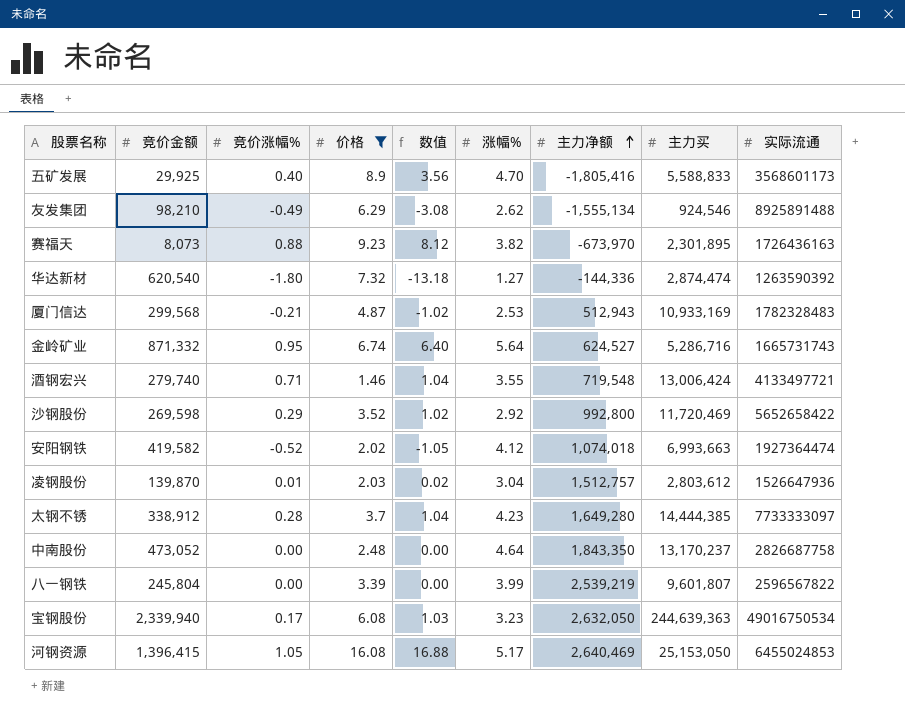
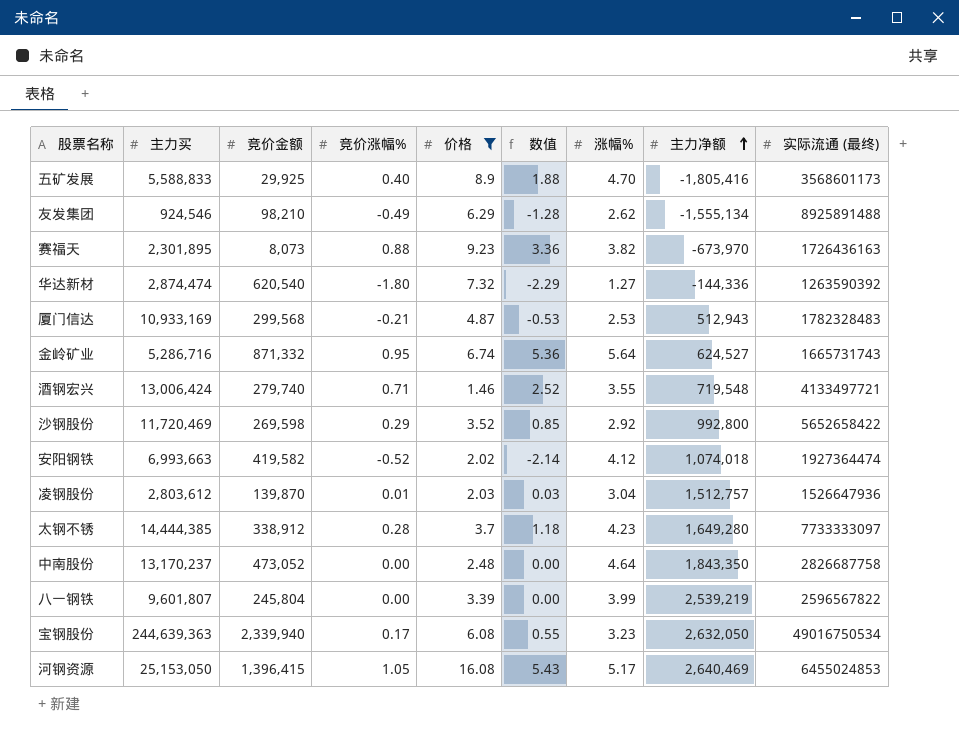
column 主力买 | position: 8 -> 2
column 数值 | formula: [竞价涨幅%] * [价格] -> [竞价涨幅%] * [涨幅%]
column name: 实际流通 -> 实际流通 (最终)

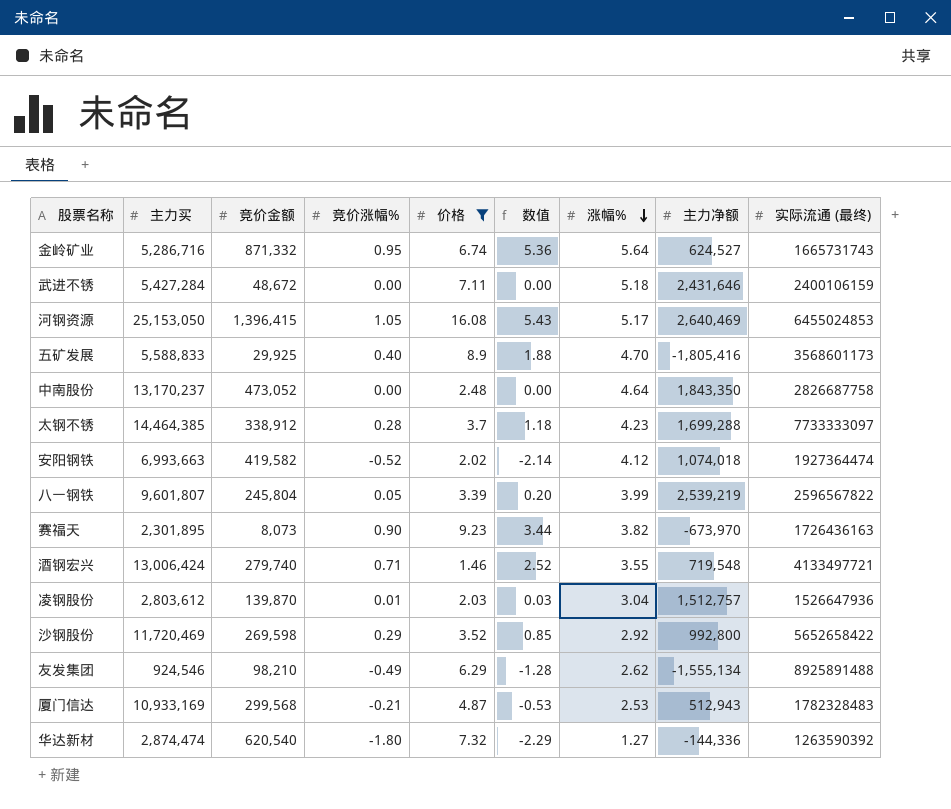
row order: 主力净额 ascending -> 涨幅% descending
row 宝钢股份: 244,639,363 | 2,339,940 | 0.17 | 6.08 | 0.55 | 3.23 | 2,632,050 | 49016750534 -> none
row 武进不锈: none -> 5,427,284 | 48,672 | 0.00 | 7.11 | 0.00 | 5.18 | 2,431,646 | 2400106159
太钢不锈 | 主力买: 14,444,385 -> 14,464,385
太钢不锈 | 主力净额: 1,649,280 -> 1,699,288
八一钢铁 | 竞价涨幅%: 0.00 -> 0.05
八一钢铁 | 数值: 0.00 -> 0.20
赛福天 | 竞价涨幅%: 0.88 -> 0.90
赛福天 | 数值: 3.36 -> 3.44

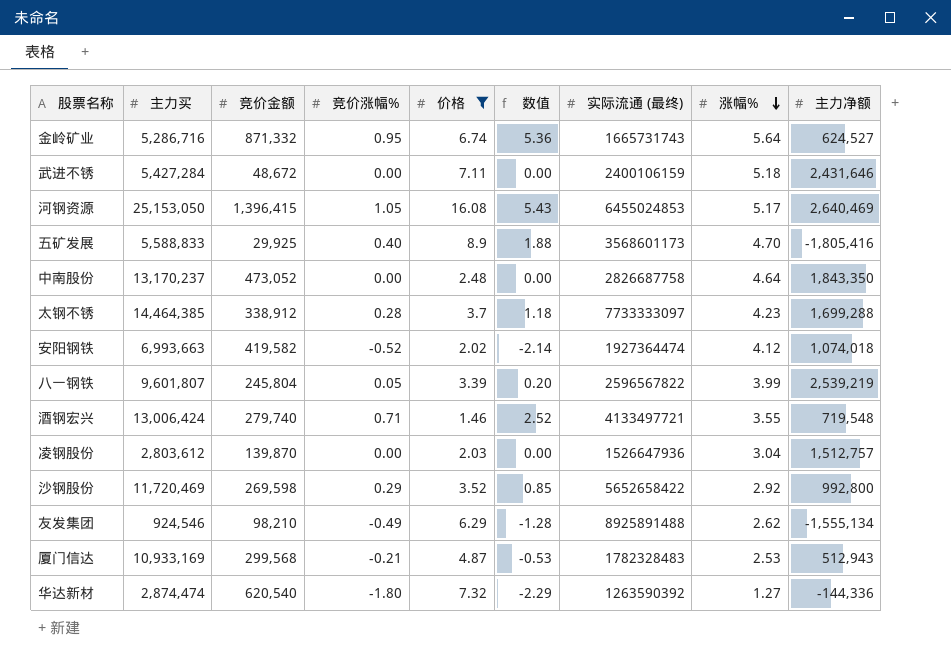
column 实际流通 (最终) | position: 9 -> 7
row 赛福天: 2,301,895 | 8,073 | 0.90 | 9.23 | 3.44 | 3.82 | -673,970 | 1726436163 -> none
凌钢股份 | 竞价涨幅%: 0.01 -> 0.00
凌钢股份 | 数值: 0.03 -> 0.00

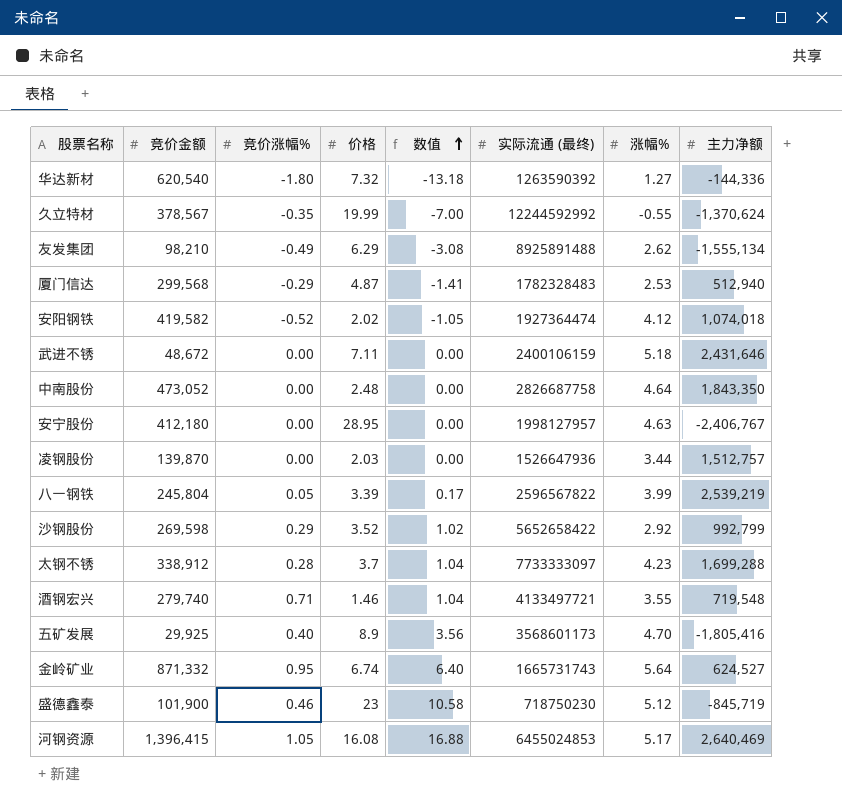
filter: 价格 <= 16.08 -> none
row order: 涨幅% descending -> 数值 ascending
column 主力买 | position: 2 -> none
column 数值 | formula: [竞价涨幅%] * [涨幅%] -> [竞价涨幅%] * [价格]
厦门信达 | 竞价涨幅%: -0.21 -> -0.29
厦门信达 | 主力净额: 512,943 -> 512,940
凌钢股份 | 涨幅%: 3.04 -> 3.44
沙钢股份 | 主力净额: 992,800 -> 992,799

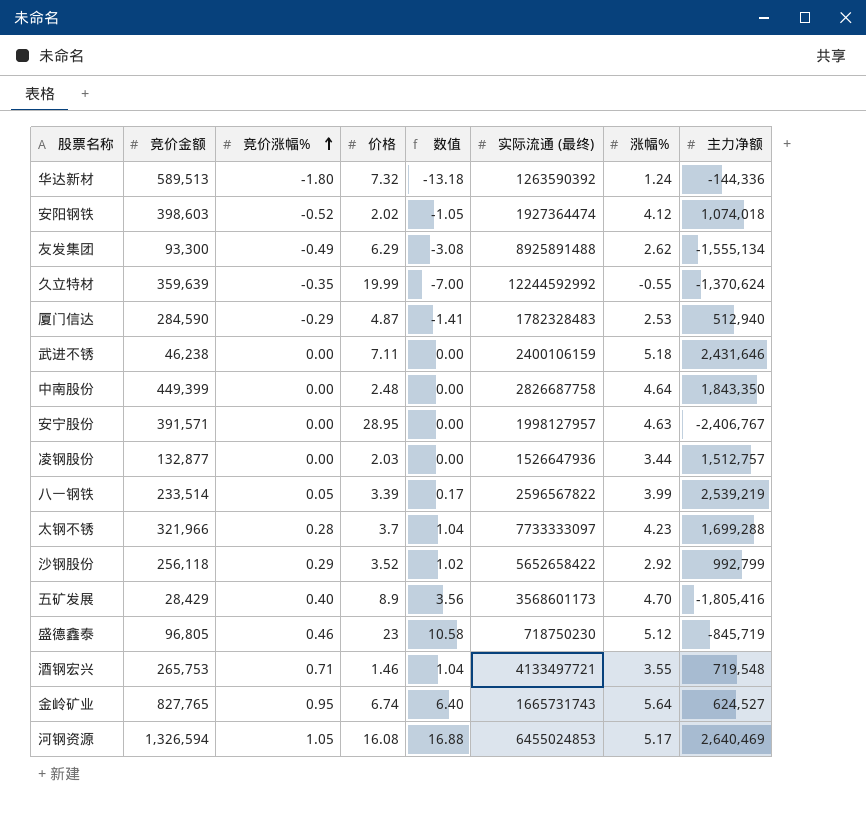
row order: 数值 ascending -> 竞价涨幅% ascending
华达新材 | 竞价金额: 620,540 -> 589,513
华达新材 | 涨幅%: 1.27 -> 1.24
安阳钢铁 | 竞价金额: 419,582 -> 398,603
友发集团 | 竞价金额: 98,210 -> 93,300
久立特材 | 竞价金额: 378,567 -> 359,639
厦门信达 | 竞价金额: 299,568 -> 284,590
武进不锈 | 竞价金额: 48,672 -> 46,238
中南股份 | 竞价金额: 473,052 -> 449,399
安宁股份 | 竞价金额: 412,180 -> 391,571
凌钢股份 | 竞价金额: 139,870 -> 132,877
八一钢铁 | 竞价金额: 245,804 -> 233,514
太钢不锈 | 竞价金额: 338,912 -> 321,966
沙钢股份 | 竞价金额: 269,598 -> 256,118
五矿发展 | 竞价金额: 29,925 -> 28,429
盛德鑫泰 | 竞价金额: 101,900 -> 96,805
酒钢宏兴 | 竞价金额: 279,740 -> 265,753
金岭矿业 | 竞价金额: 871,332 -> 827,765
河钢资源 | 竞价金额: 1,396,415 -> 1,326,594

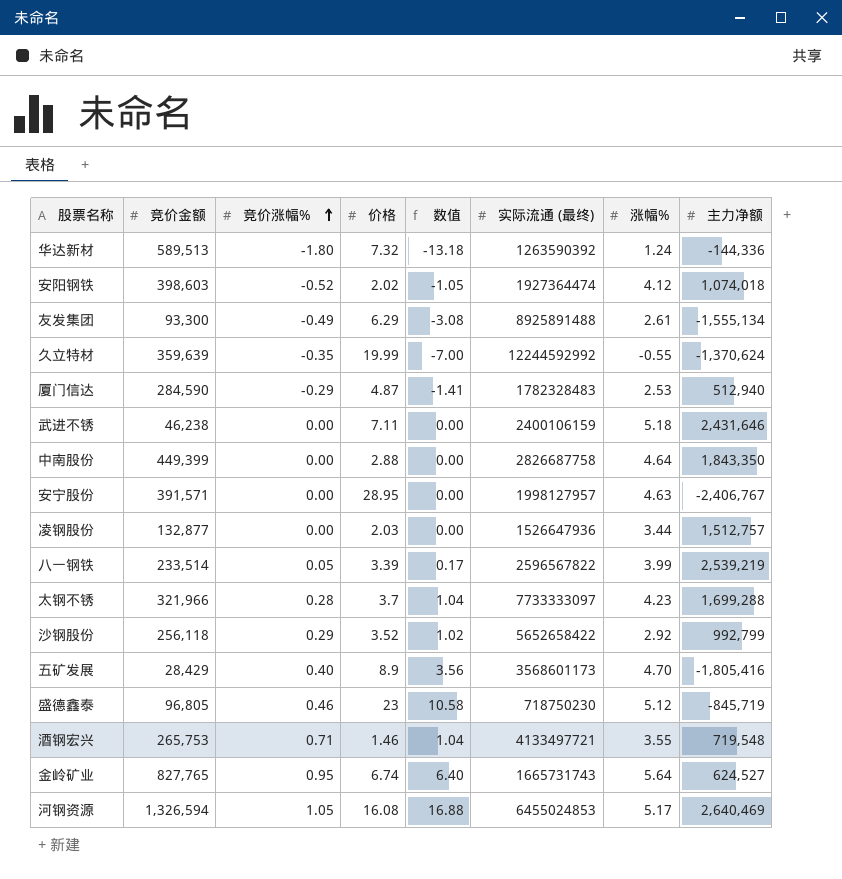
友发集团 | 涨幅%: 2.62 -> 2.61
中南股份 | 价格: 2.48 -> 2.88

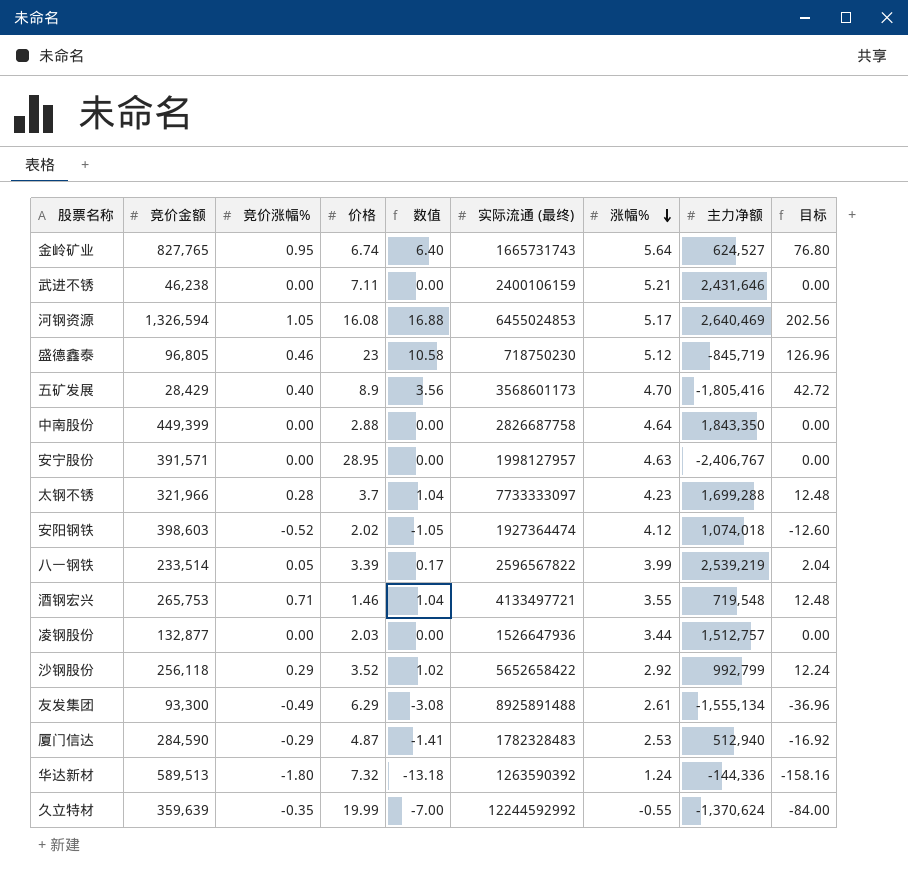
row order: 竞价涨幅% ascending -> 涨幅% descending
column 目标 | formula: none -> [数值] * 12
武进不锈 | 涨幅%: 5.18 -> 5.21

